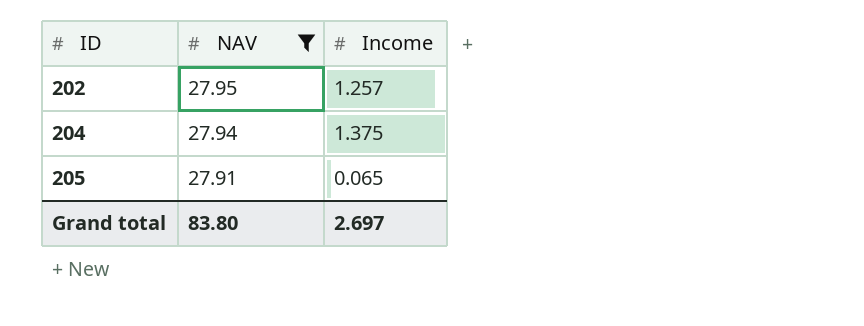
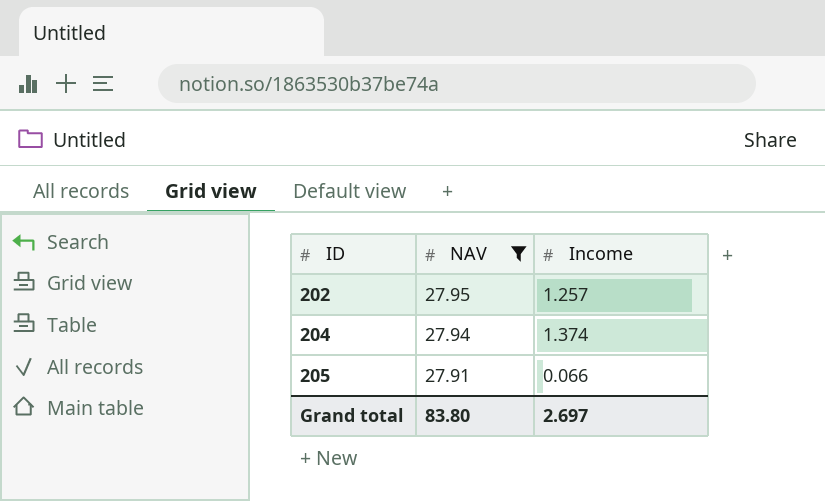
204 | Income: 1.375 -> 1.374
205 | Income: 0.065 -> 0.066

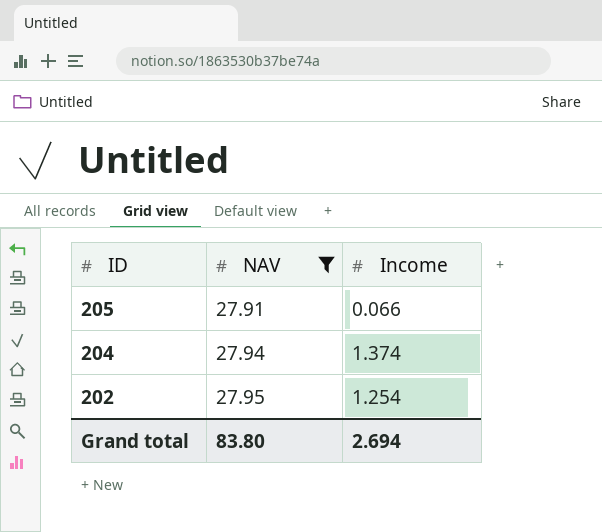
row order: ID ascending -> ID descending
202 | Income: 1.257 -> 1.254
Grand total | Income: 2.697 -> 2.694

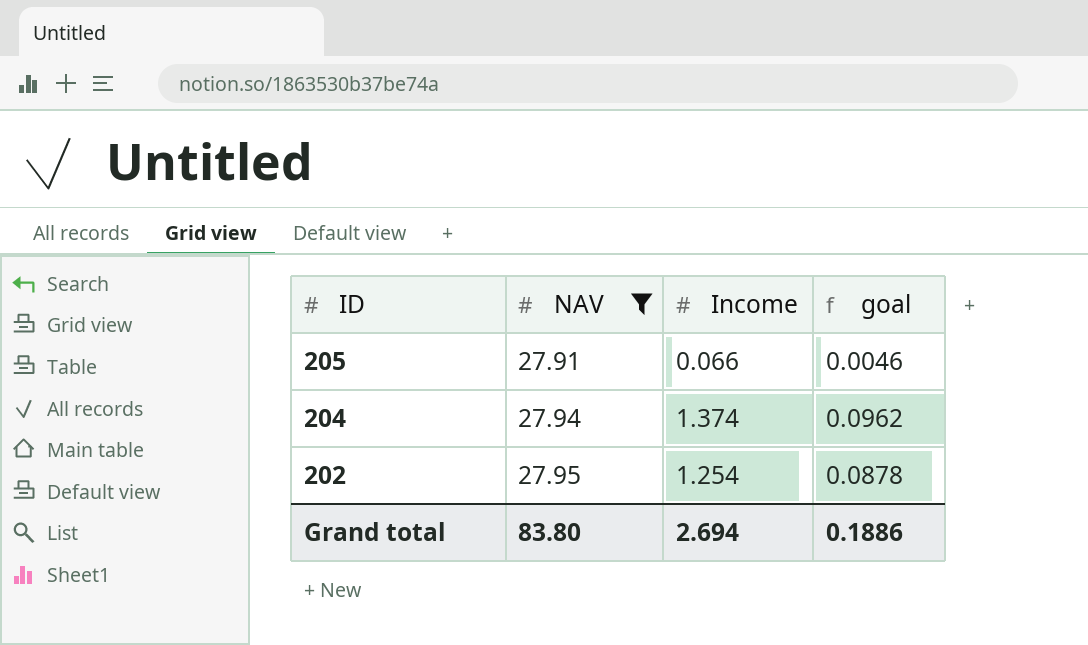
column goal | formula: none -> [Income] * 0.07

